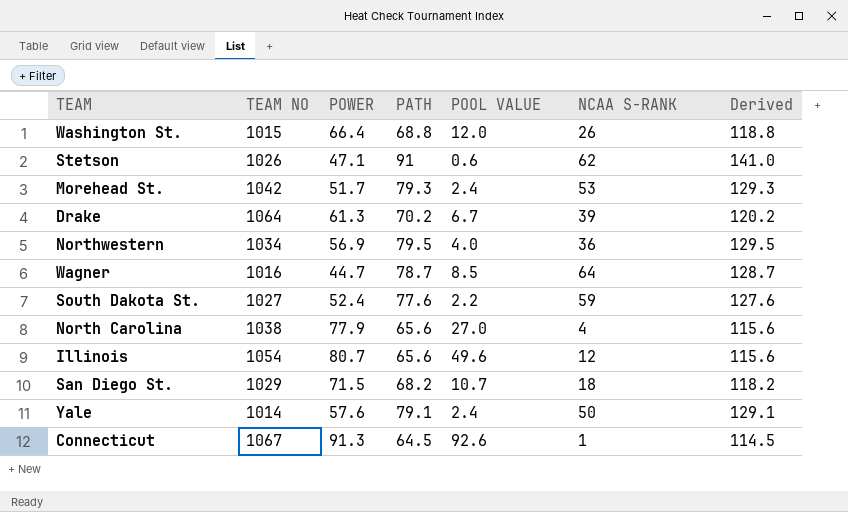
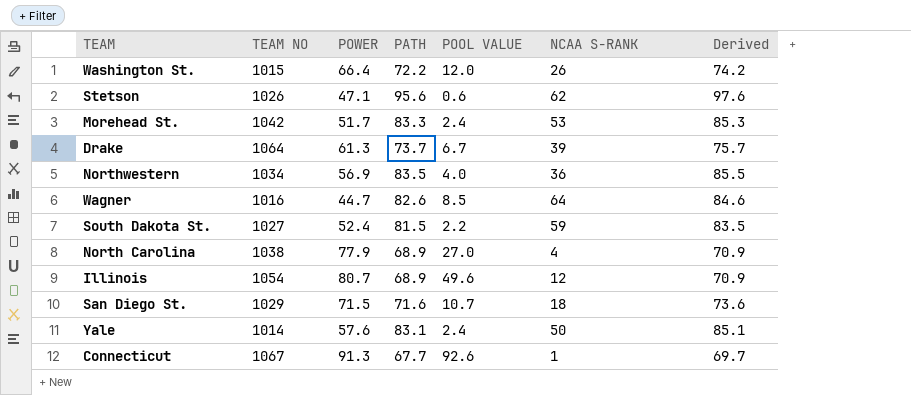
column Derived | formula: [PATH] + 50 -> [PATH] + 2
Washington St. | PATH: 68.8 -> 72.2
Stetson | PATH: 91 -> 95.6
Morehead St. | PATH: 79.3 -> 83.3
Drake | PATH: 70.2 -> 73.7
Northwestern | PATH: 79.5 -> 83.5
Wagner | PATH: 78.7 -> 82.6
South Dakota St. | PATH: 77.6 -> 81.5
North Carolina | PATH: 65.6 -> 68.9
Illinois | PATH: 65.6 -> 68.9
San Diego St. | PATH: 68.2 -> 71.6
Yale | PATH: 79.1 -> 83.1
Connecticut | PATH: 64.5 -> 67.7

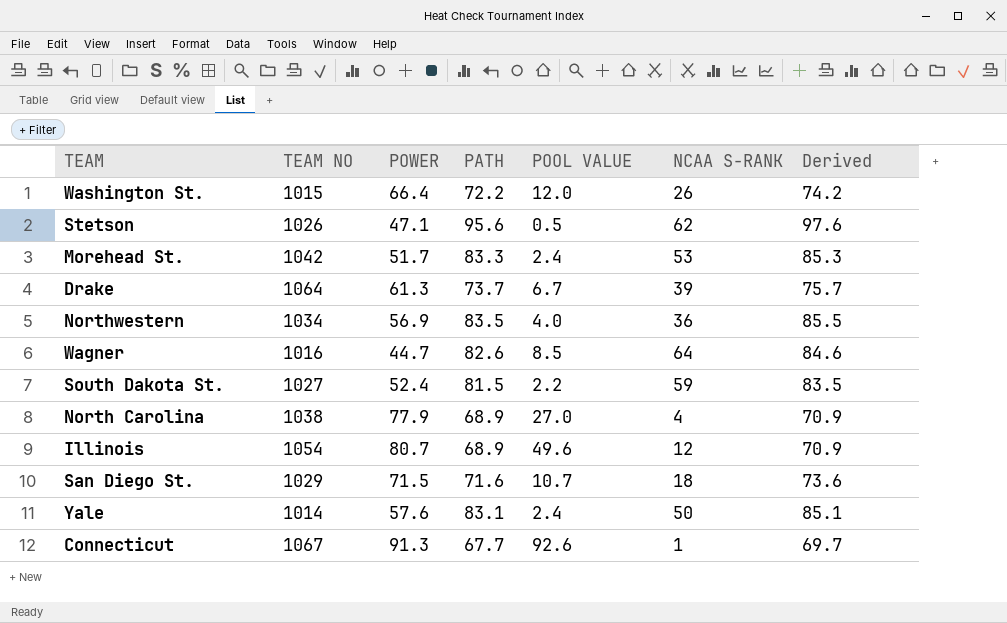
Stetson | POOL VALUE: 0.6 -> 0.5

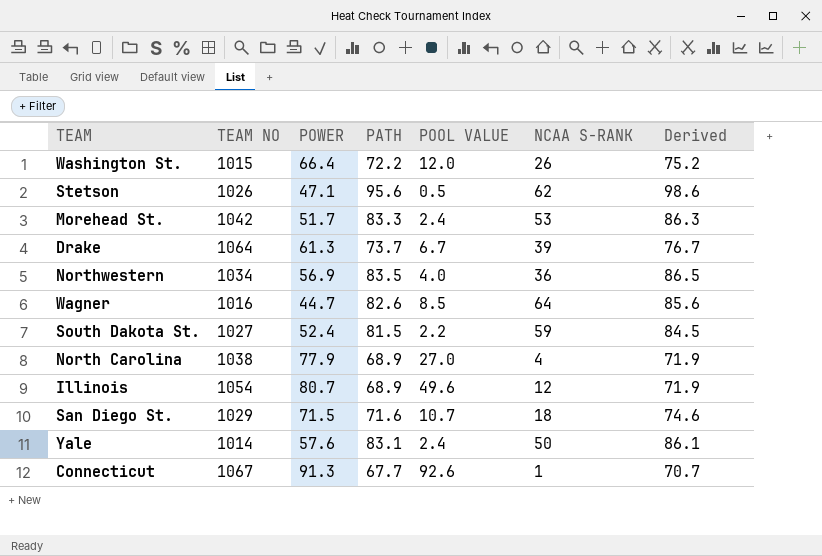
column Derived | formula: [PATH] + 2 -> [PATH] + 3

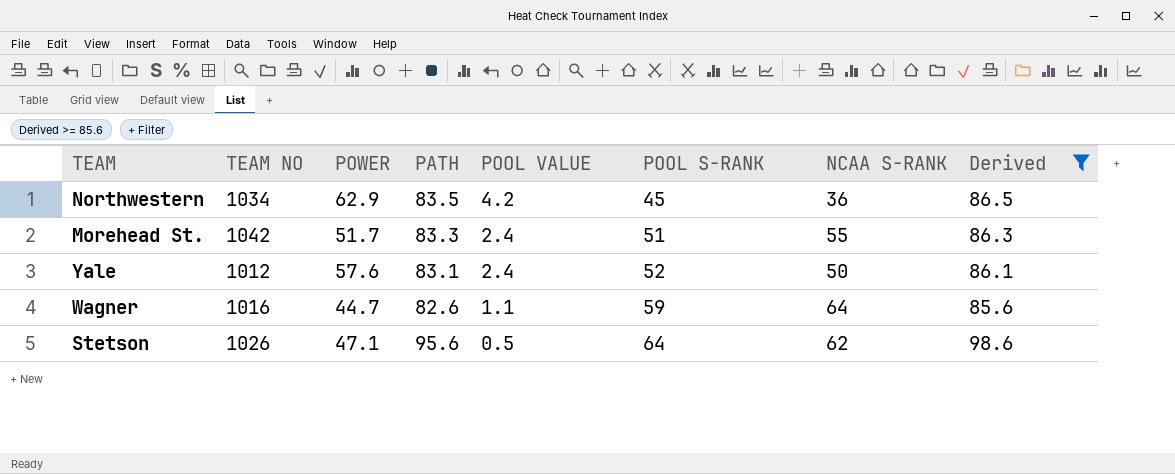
filter: none -> Derived >= 85.6
row order: none -> POOL VALUE descending
column POOL S-RANK | position: none -> 6
Northwestern | POWER: 56.9 -> 62.9
Northwestern | POOL VALUE: 4.0 -> 4.2
Morehead St. | NCAA S-RANK: 53 -> 55
Yale | TEAM NO: 1014 -> 1012
Wagner | POOL VALUE: 8.5 -> 1.1

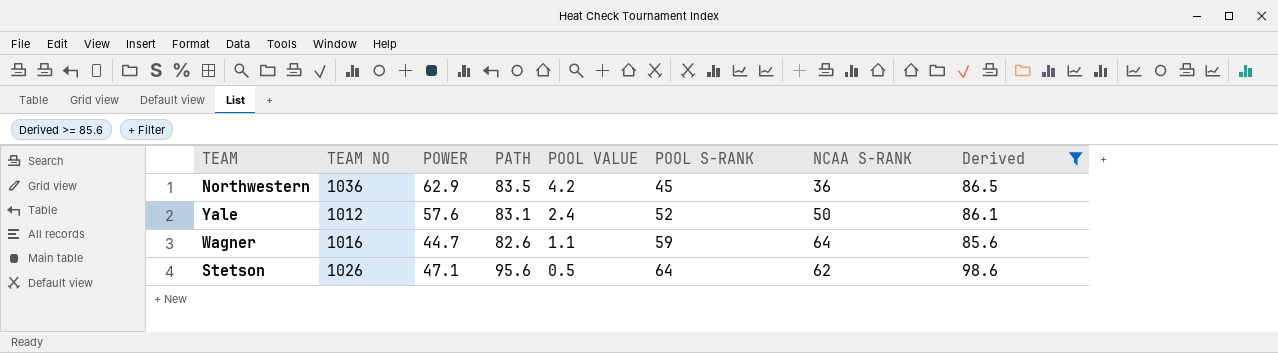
row Morehead St.: 1042 | 51.7 | 83.3 | 2.4 | 51 | 55 | 86.3 -> none
Northwestern | TEAM NO: 1034 -> 1036

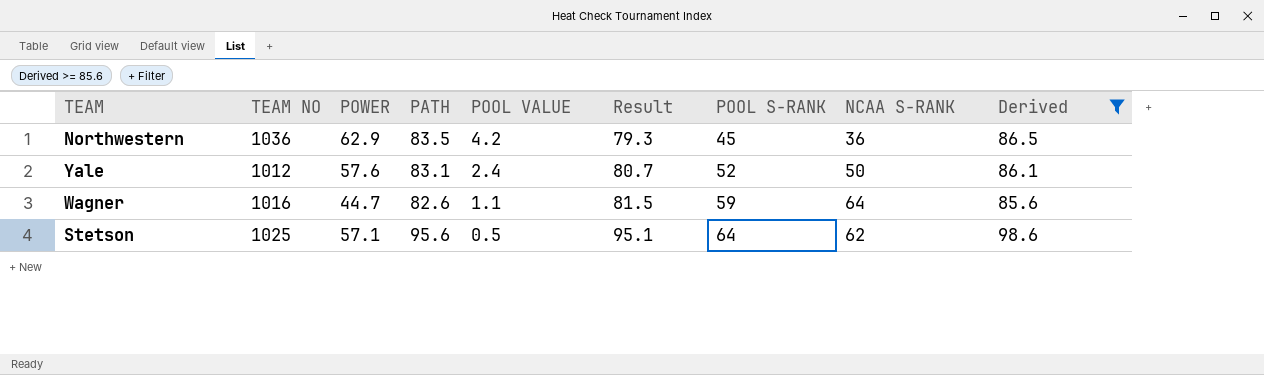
column Result | formula: none -> [PATH] - [POOL VALUE]
Stetson | TEAM NO: 1026 -> 1025
Stetson | POWER: 47.1 -> 57.1

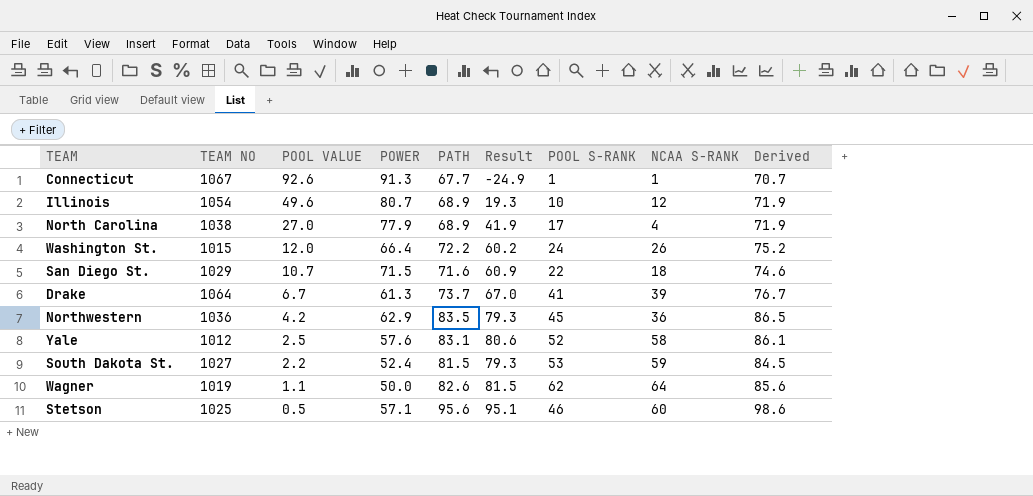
filter: Derived >= 85.6 -> none
column POOL VALUE | position: 5 -> 3
Yale | POOL VALUE: 2.4 -> 2.5
Yale | Result: 80.7 -> 80.6
Yale | NCAA S-RANK: 50 -> 58
Wagner | TEAM NO: 1016 -> 1019
Wagner | POWER: 44.7 -> 50.0
Wagner | POOL S-RANK: 59 -> 62
Stetson | POOL S-RANK: 64 -> 46
Stetson | NCAA S-RANK: 62 -> 60

